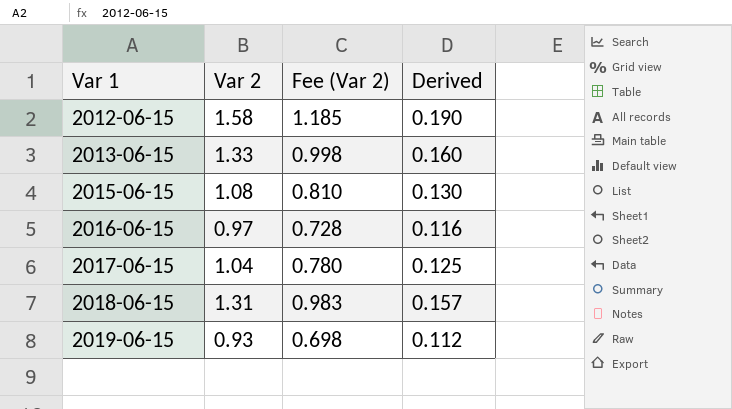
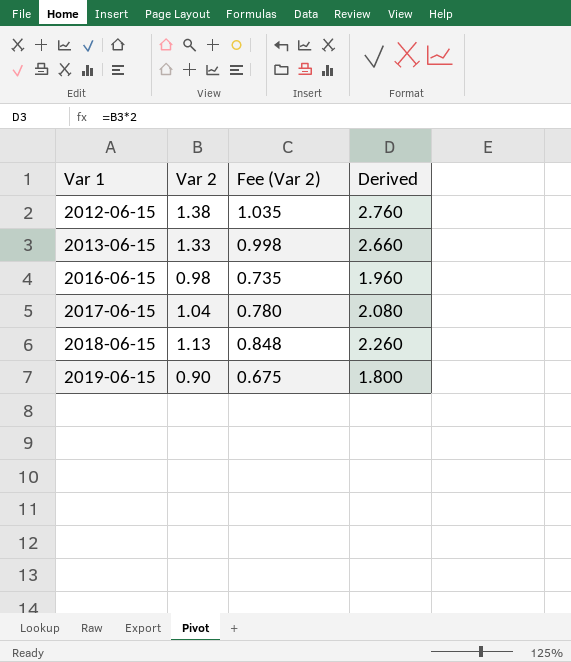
column Derived | formula: [Var 2] * 0.12 -> [Var 2] * 2
row 2015-06-15: 1.08 | 0.810 | 0.130 -> none
2012-06-15 | Var 2: 1.58 -> 1.38
2012-06-15 | Fee (Var 2): 1.185 -> 1.035
2016-06-15 | Var 2: 0.97 -> 0.98
2016-06-15 | Fee (Var 2): 0.728 -> 0.735
2018-06-15 | Var 2: 1.31 -> 1.13
2018-06-15 | Fee (Var 2): 0.983 -> 0.848
2019-06-15 | Var 2: 0.93 -> 0.90
2019-06-15 | Fee (Var 2): 0.698 -> 0.675

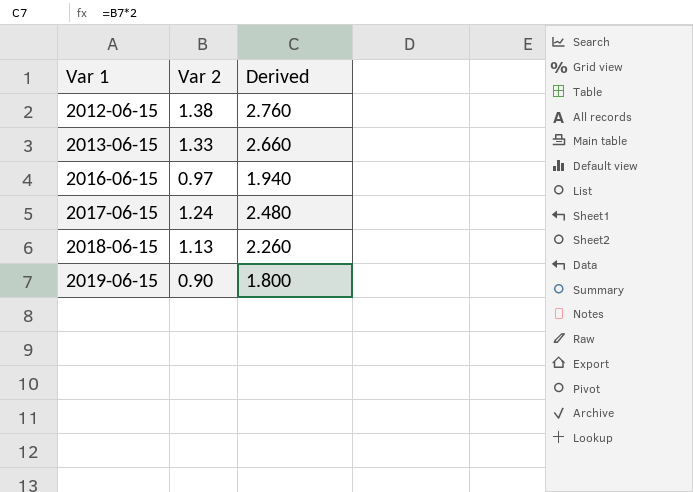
column Fee (Var 2) | formula: [Var 2] * 0.75 -> none
2016-06-15 | Var 2: 0.98 -> 0.97
2016-06-15 | Derived: 1.960 -> 1.940
2017-06-15 | Var 2: 1.04 -> 1.24
2017-06-15 | Derived: 2.080 -> 2.480

